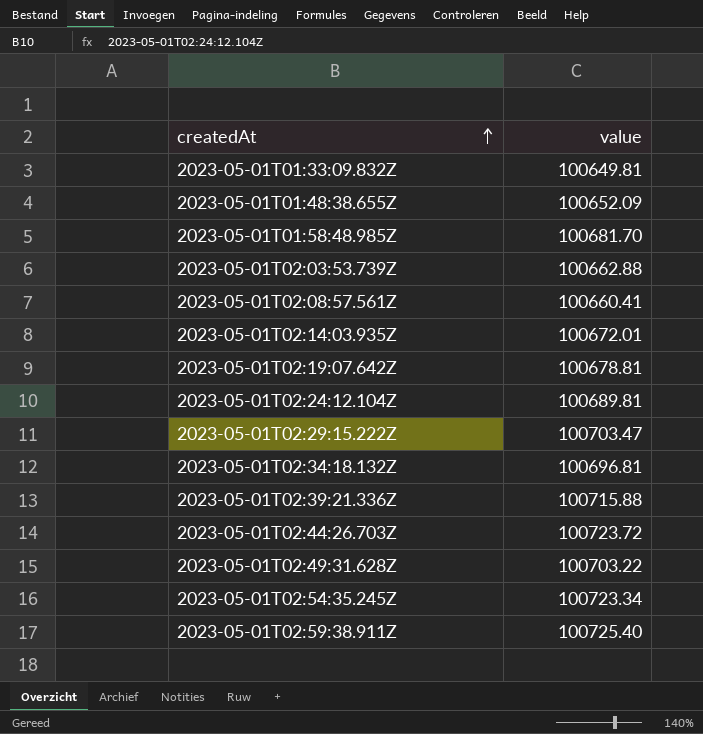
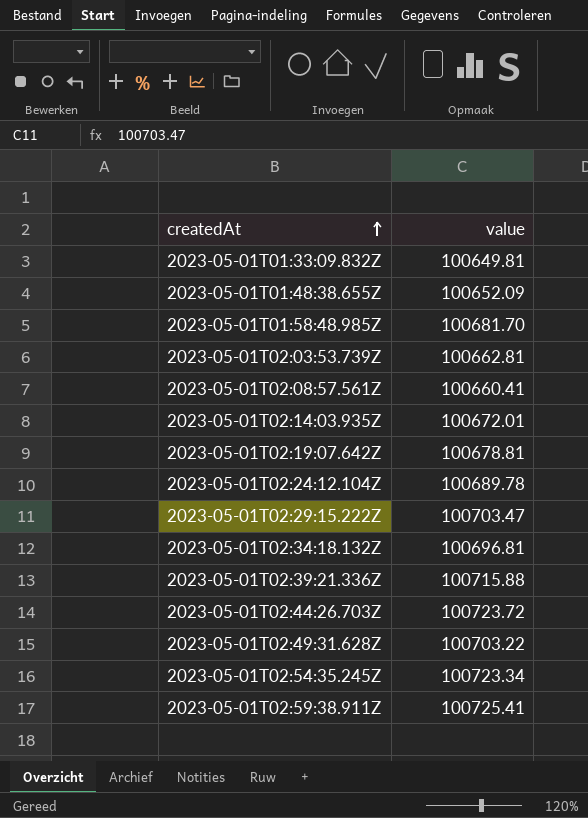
2023-05-01T02:03:53.739Z | value: 100662.88 -> 100662.81
2023-05-01T02:24:12.104Z | value: 100689.81 -> 100689.78
2023-05-01T02:59:38.911Z | value: 100725.40 -> 100725.41

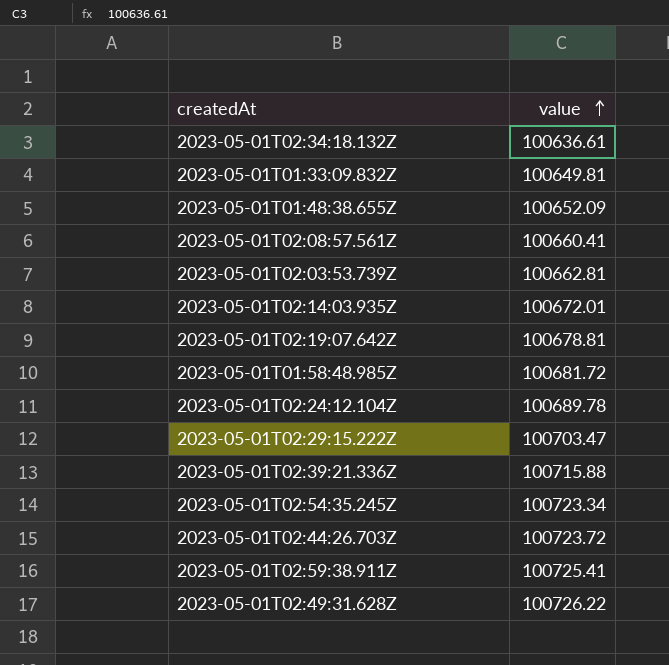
row order: createdAt ascending -> value ascending
2023-05-01T02:34:18.132Z | value: 100696.81 -> 100636.61
2023-05-01T01:58:48.985Z | value: 100681.70 -> 100681.72
2023-05-01T02:49:31.628Z | value: 100703.22 -> 100726.22

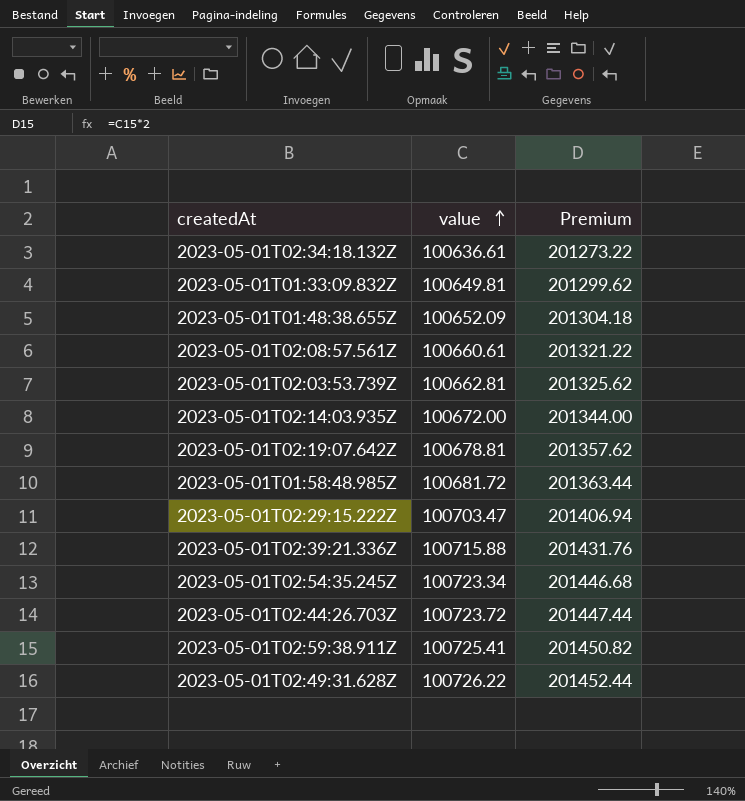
column Premium | formula: none -> [value] * 2
row 2023-05-01T02:24:12.104Z: 100689.78 -> none
2023-05-01T02:08:57.561Z | value: 100660.41 -> 100660.61
2023-05-01T02:14:03.935Z | value: 100672.01 -> 100672.00

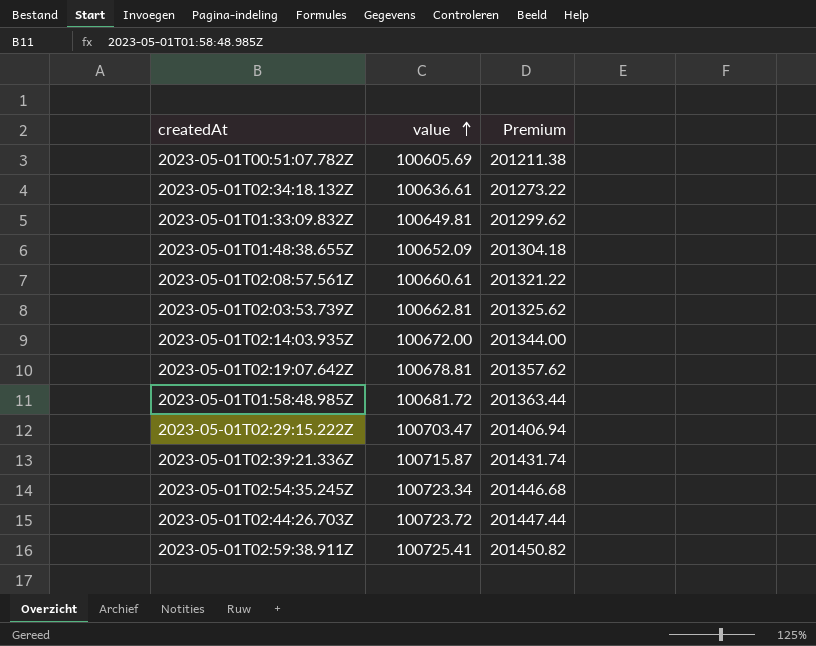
row 2023-05-01T02:49:31.628Z: 100726.22 | 201452.44 -> none
row 2023-05-01T00:51:07.782Z: none -> 100605.69 | 201211.38
2023-05-01T02:39:21.336Z | value: 100715.88 -> 100715.87
2023-05-01T02:39:21.336Z | Premium: 201431.76 -> 201431.74

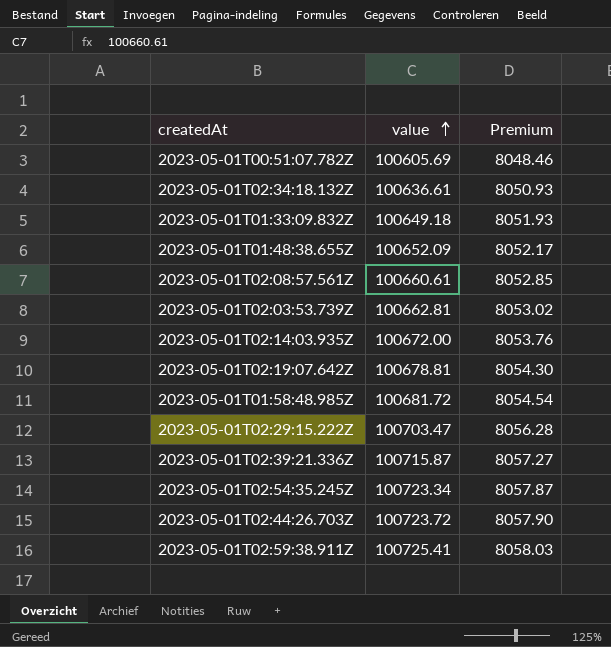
column Premium | formula: [value] * 2 -> [value] * 0.08
2023-05-01T01:33:09.832Z | value: 100649.81 -> 100649.18

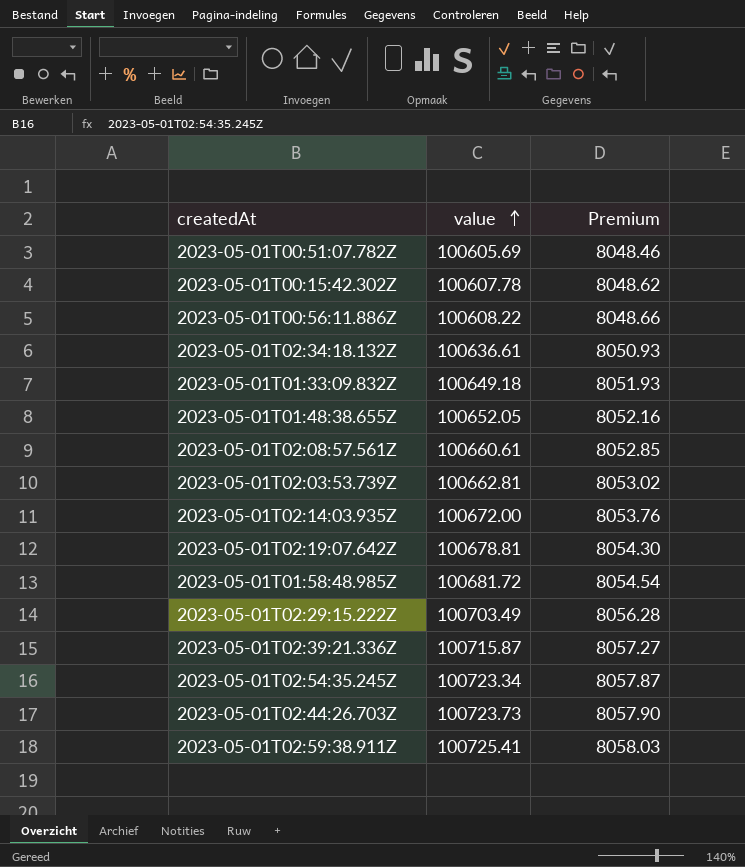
row 2023-05-01T00:15:42.302Z: none -> 100607.78 | 8048.62
row 2023-05-01T00:56:11.886Z: none -> 100608.22 | 8048.66
2023-05-01T01:48:38.655Z | value: 100652.09 -> 100652.05
2023-05-01T01:48:38.655Z | Premium: 8052.17 -> 8052.16
2023-05-01T02:29:15.222Z | value: 100703.47 -> 100703.49
2023-05-01T02:44:26.703Z | value: 100723.72 -> 100723.73

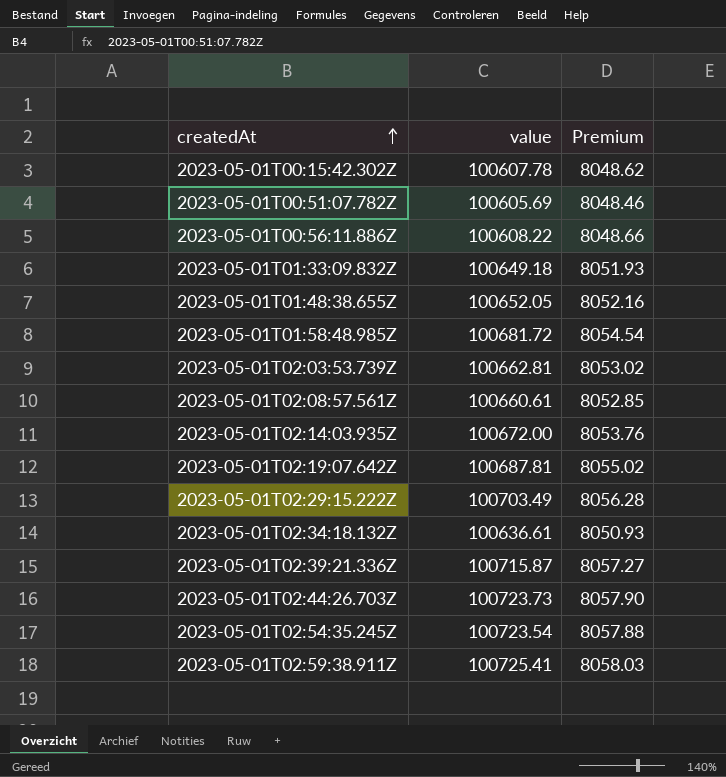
row order: value ascending -> createdAt ascending
2023-05-01T02:19:07.642Z | value: 100678.81 -> 100687.81
2023-05-01T02:19:07.642Z | Premium: 8054.30 -> 8055.02
2023-05-01T02:54:35.245Z | value: 100723.34 -> 100723.54
2023-05-01T02:54:35.245Z | Premium: 8057.87 -> 8057.88

